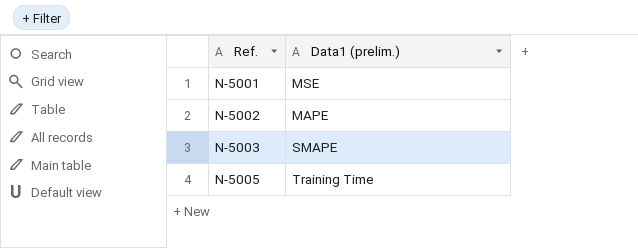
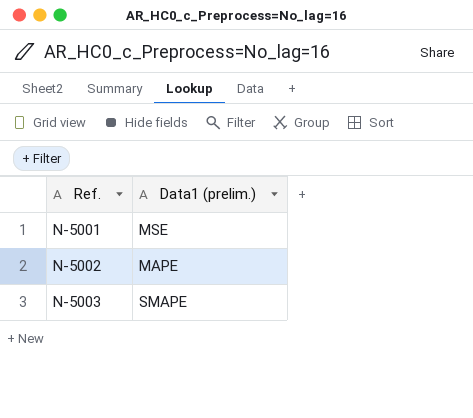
row N-5005: Training Time -> none

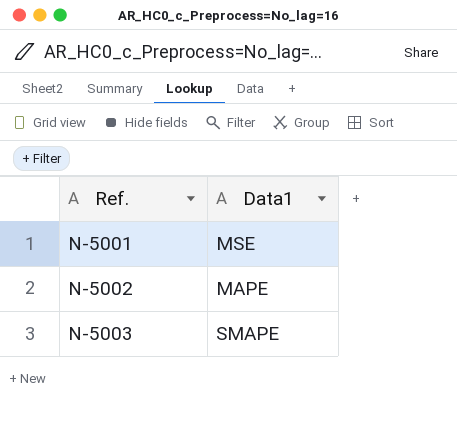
column name: Data1 (prelim.) -> Data1

